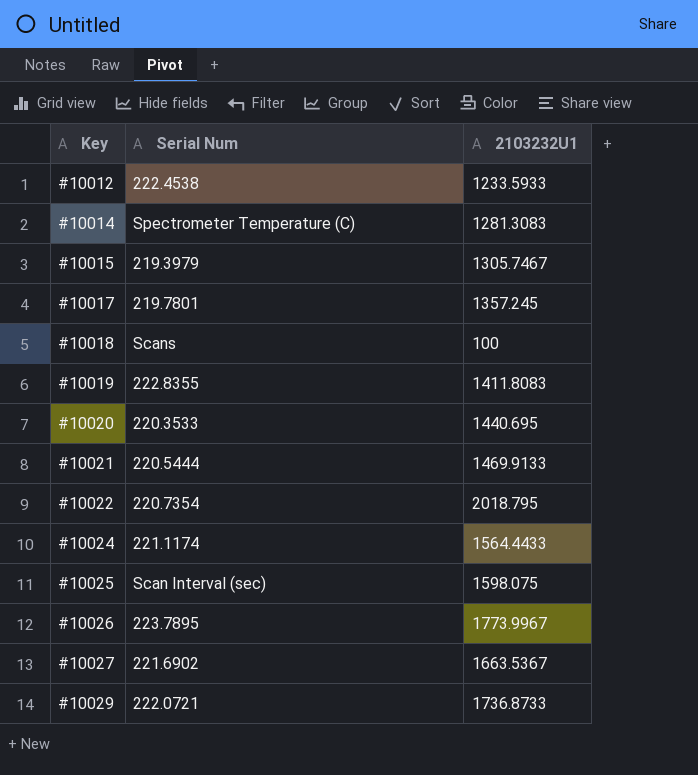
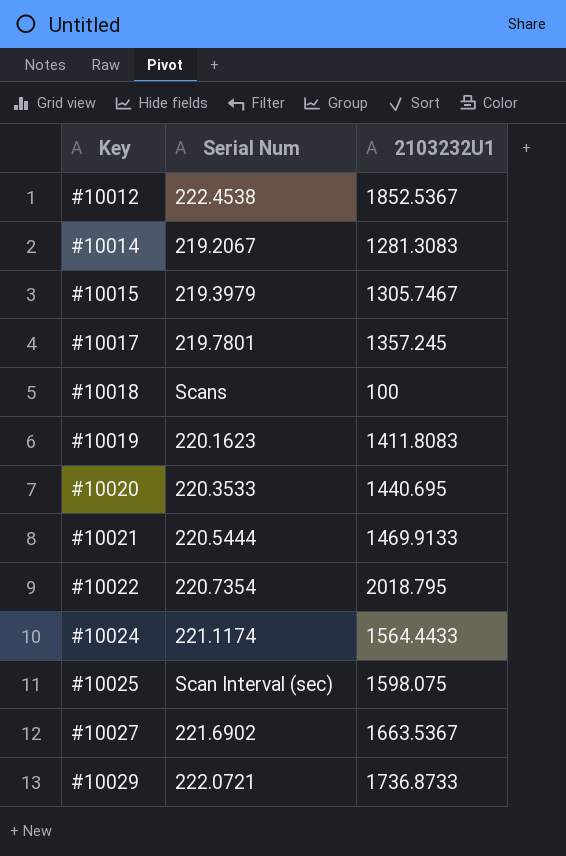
row #10026: 223.7895 | 1773.9967 -> none
#10012 | 2103232U1: 1233.5933 -> 1852.5367
#10014 | Serial Num: Spectrometer Temperature (C) -> 219.2067
#10019 | Serial Num: 222.8355 -> 220.1623

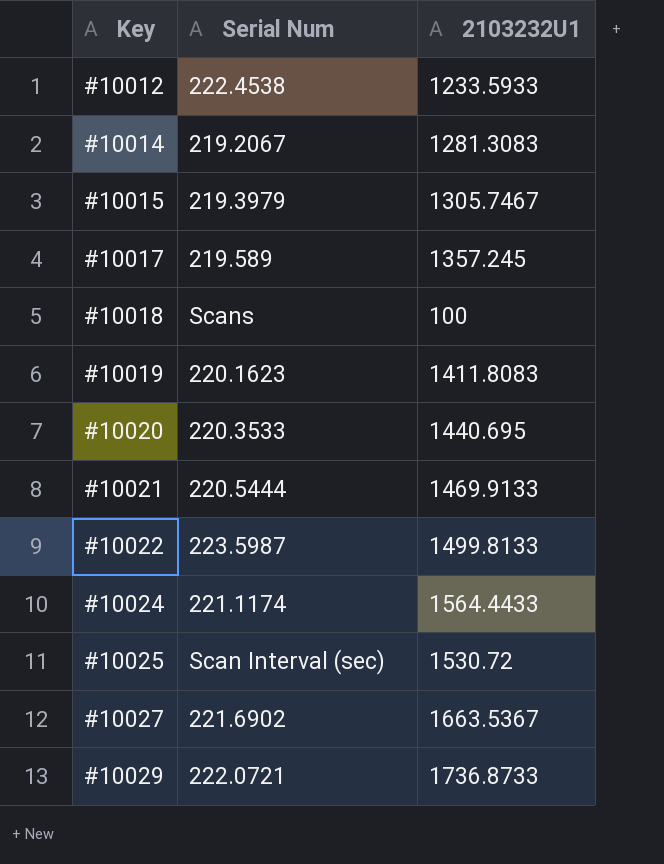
#10012 | 2103232U1: 1852.5367 -> 1233.5933
#10017 | Serial Num: 219.7801 -> 219.589
#10022 | Serial Num: 220.7354 -> 223.5987
#10022 | 2103232U1: 2018.795 -> 1499.8133
#10025 | 2103232U1: 1598.075 -> 1530.72

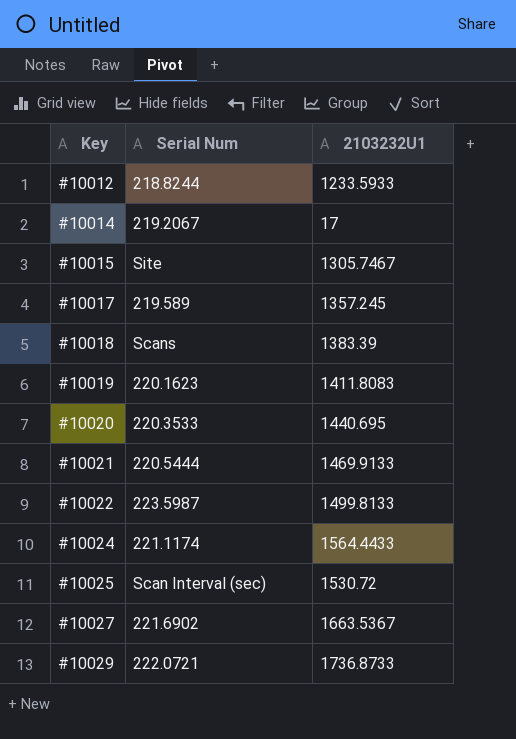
#10012 | Serial Num: 222.4538 -> 218.8244
#10014 | 2103232U1: 1281.3083 -> 17
#10015 | Serial Num: 219.3979 -> Site
#10018 | 2103232U1: 100 -> 1383.39

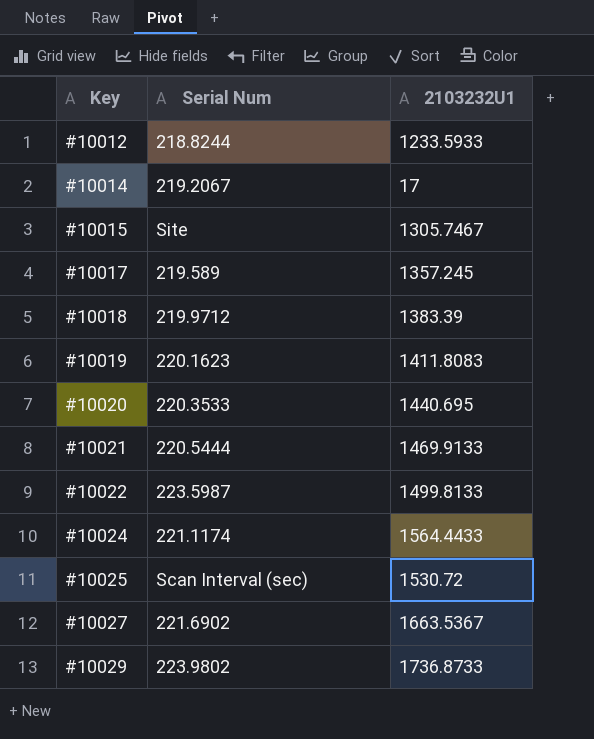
#10018 | Serial Num: Scans -> 219.9712
#10029 | Serial Num: 222.0721 -> 223.9802

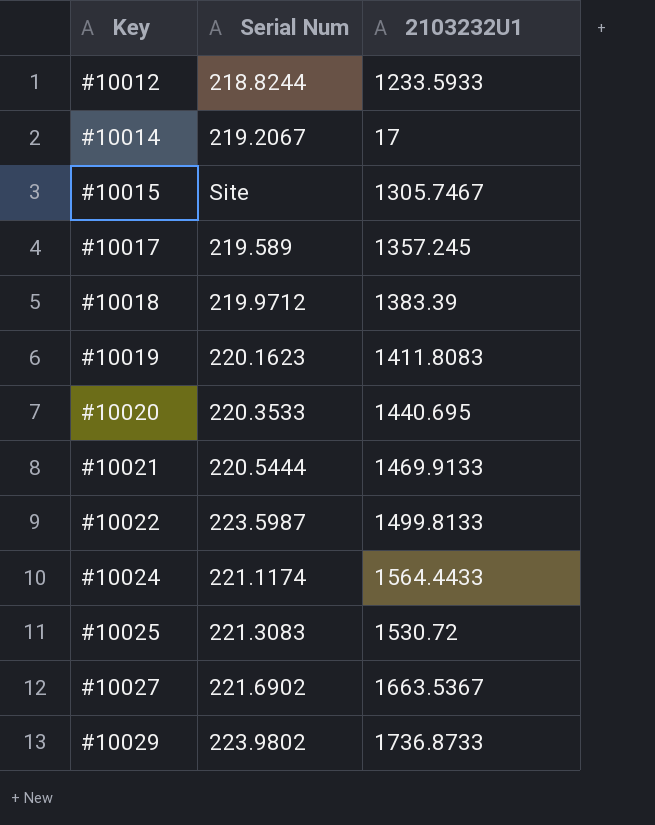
#10025 | Serial Num: Scan Interval (sec) -> 221.3083

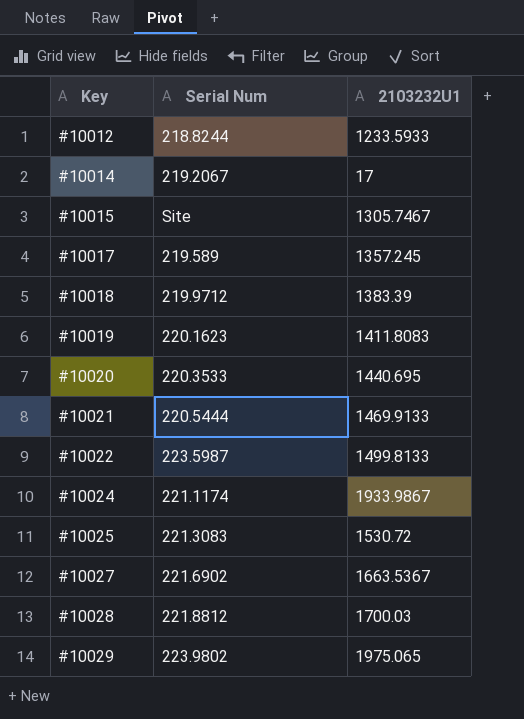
#10024 | 2103232U1: 1564.4433 -> 1933.9867
row #10028: none -> 221.8812 | 1700.03
#10029 | 2103232U1: 1736.8733 -> 1975.065

